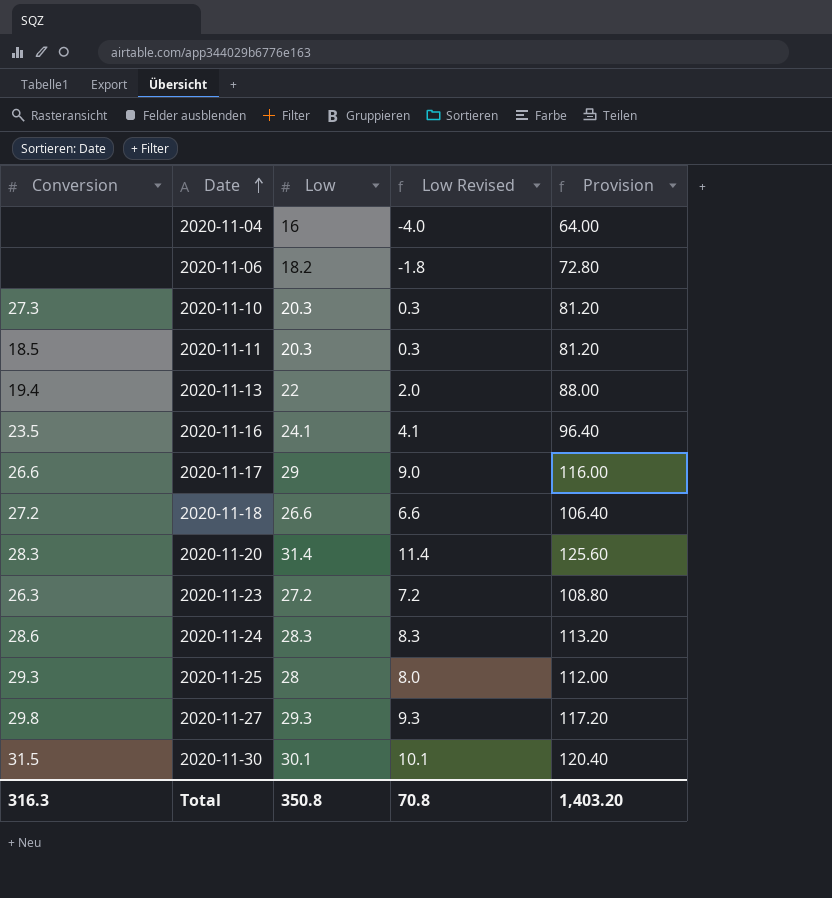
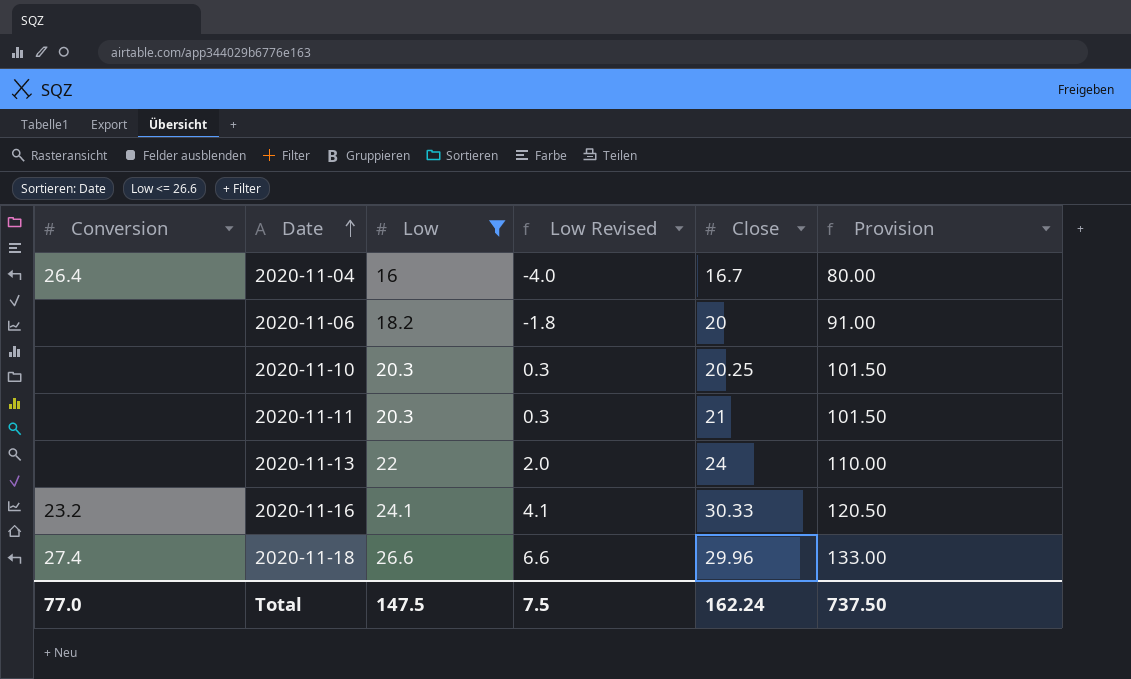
filter: none -> Low <= 26.6
column Close | position: none -> 5
column Provision | formula: [Low] * 4 -> [Low] * 5
2020-11-04 | Conversion: none -> 26.4
2020-11-10 | Conversion: 27.3 -> none
2020-11-11 | Conversion: 18.5 -> none
2020-11-13 | Conversion: 19.4 -> none
2020-11-16 | Conversion: 23.5 -> 23.2
2020-11-18 | Conversion: 27.2 -> 27.4
Total | Conversion: 316.3 -> 77.0
Total | Low: 350.8 -> 147.5
Total | Low Revised: 70.8 -> 7.5
Total | Provision: 1,403.20 -> 737.50

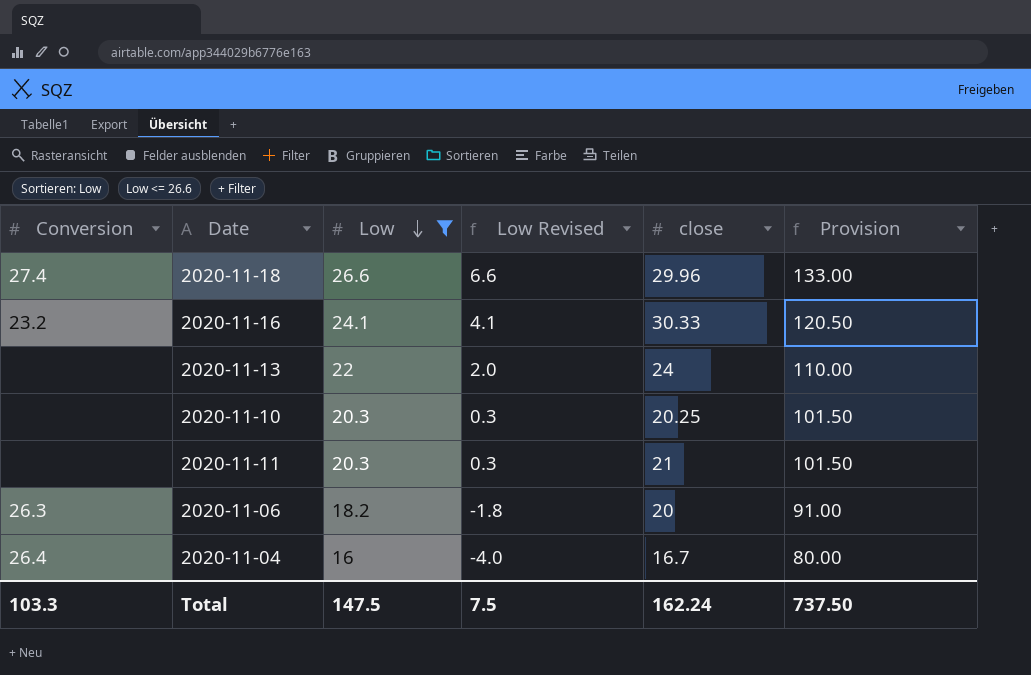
row order: Date ascending -> Low descending
column name: Close -> close
2020-11-06 | Conversion: none -> 26.3
Total | Conversion: 77.0 -> 103.3

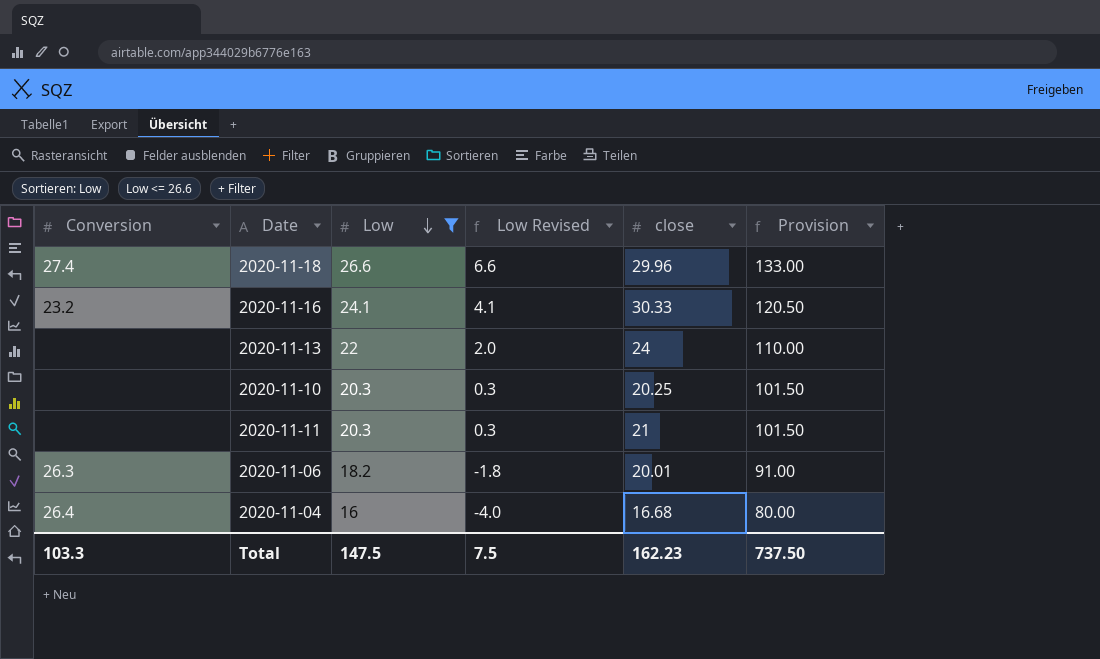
2020-11-06 | close: 20 -> 20.01
2020-11-04 | close: 16.7 -> 16.68
Total | close: 162.24 -> 162.23

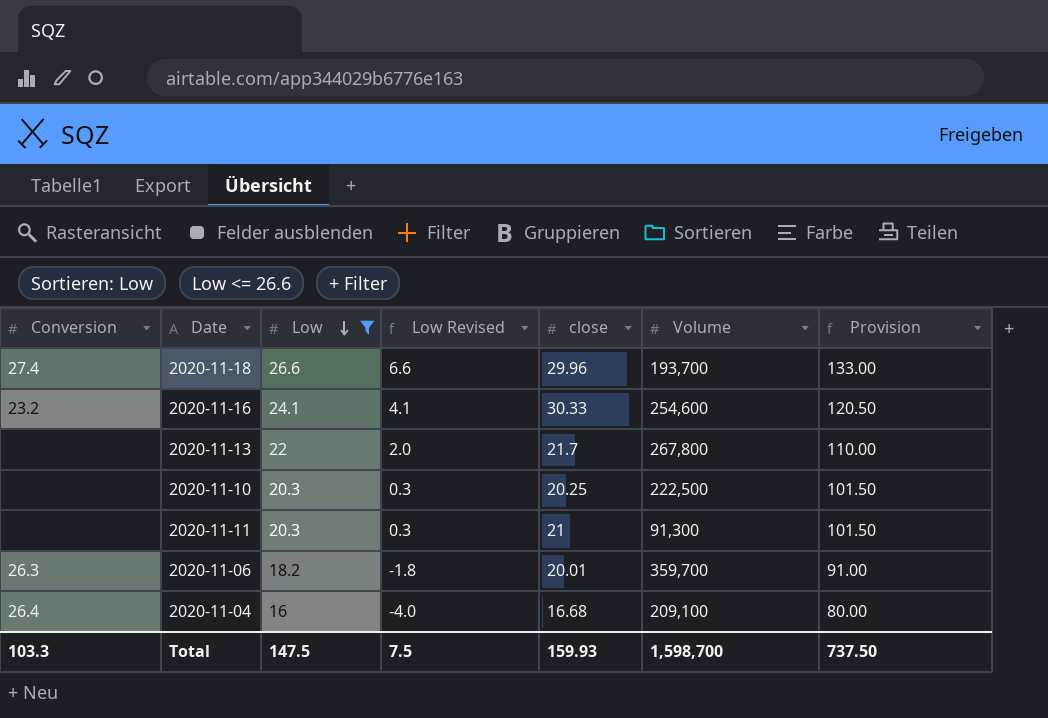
column Volume | position: none -> 6
2020-11-13 | close: 24 -> 21.7
Total | close: 162.23 -> 159.93

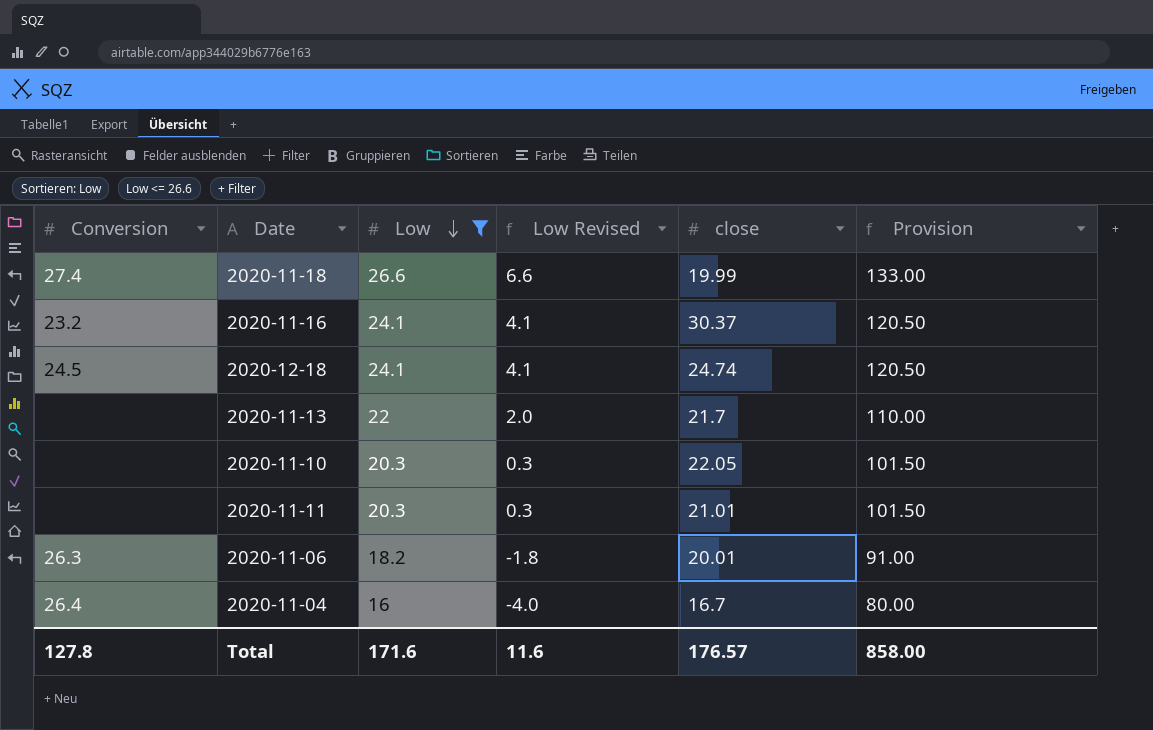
column Volume | position: 6 -> none
2020-11-18 | close: 29.96 -> 19.99
2020-11-16 | close: 30.33 -> 30.37
row 2020-12-18: none -> 24.5 | 24.1 | 4.1 | 24.74 | 120.50
2020-11-10 | close: 20.25 -> 22.05
2020-11-11 | close: 21 -> 21.01
2020-11-04 | close: 16.68 -> 16.7
Total | Conversion: 103.3 -> 127.8
Total | Low: 147.5 -> 171.6
Total | Low Revised: 7.5 -> 11.6
Total | close: 159.93 -> 176.57
Total | Provision: 737.50 -> 858.00

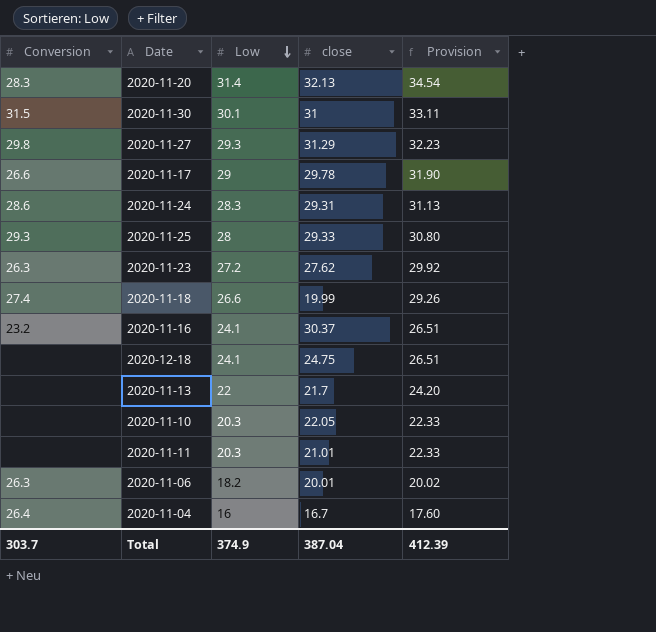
filter: Low <= 26.6 -> none
column Low Revised | formula: [Low] - 20 -> none
column Provision | formula: [Low] * 5 -> [Low] * 1.1
2020-12-18 | Conversion: 24.5 -> none
2020-12-18 | close: 24.74 -> 24.75
Total | Conversion: 127.8 -> 303.7
Total | Low: 171.6 -> 374.9
Total | close: 176.57 -> 387.04
Total | Provision: 858.00 -> 412.39

